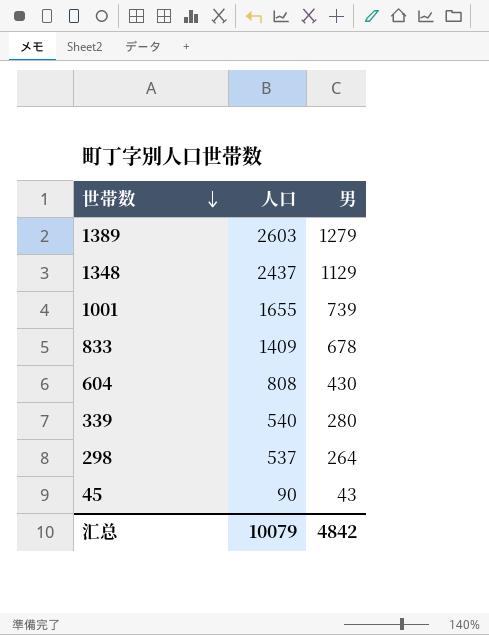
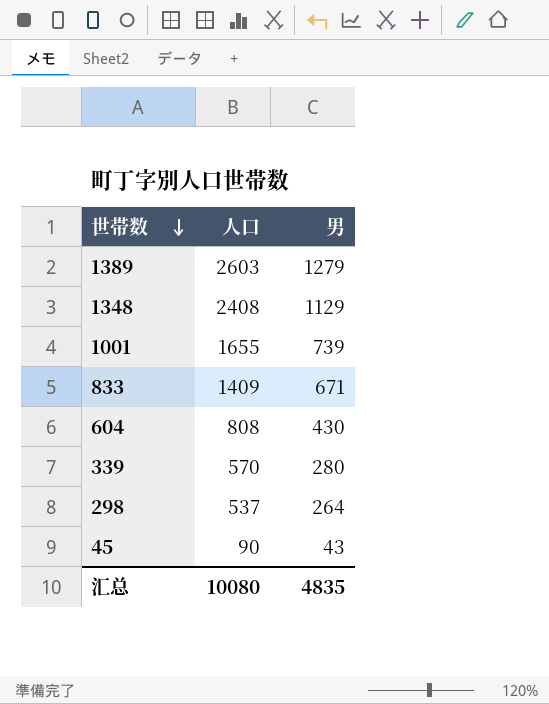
1348 | 人口: 2437 -> 2408
833 | 男: 678 -> 671
339 | 人口: 540 -> 570
汇总 | 人口: 10079 -> 10080
汇总 | 男: 4842 -> 4835

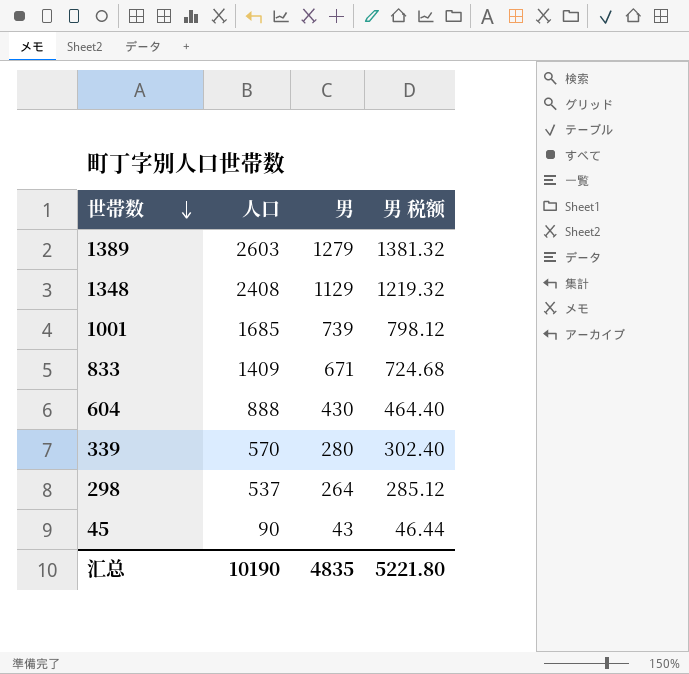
column 男 税额 | formula: none -> [男] * 1.08
1001 | 人口: 1655 -> 1685
604 | 人口: 808 -> 888
汇总 | 人口: 10080 -> 10190

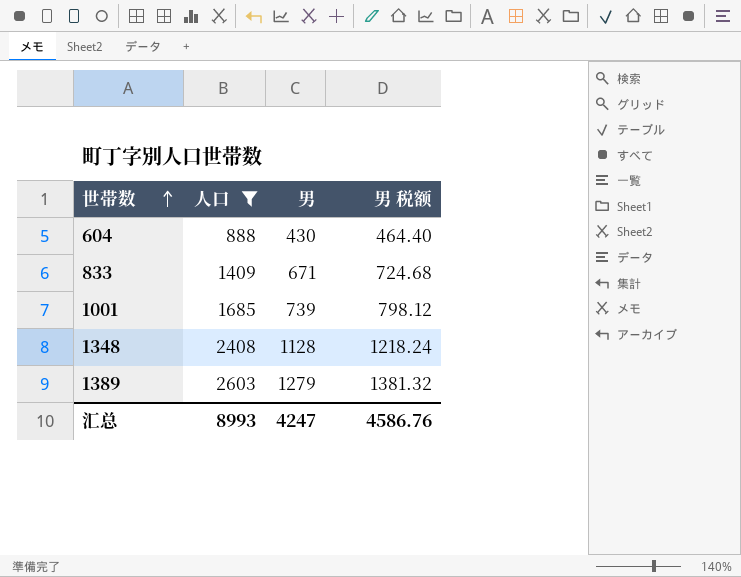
filter: none -> 人口 >= 888
row order: 世帯数 descending -> 世帯数 ascending
1348 | 男: 1129 -> 1128
1348 | 男 税额: 1219.32 -> 1218.24
汇总 | 人口: 10190 -> 8993
汇总 | 男: 4835 -> 4247
汇总 | 男 税额: 5221.80 -> 4586.76

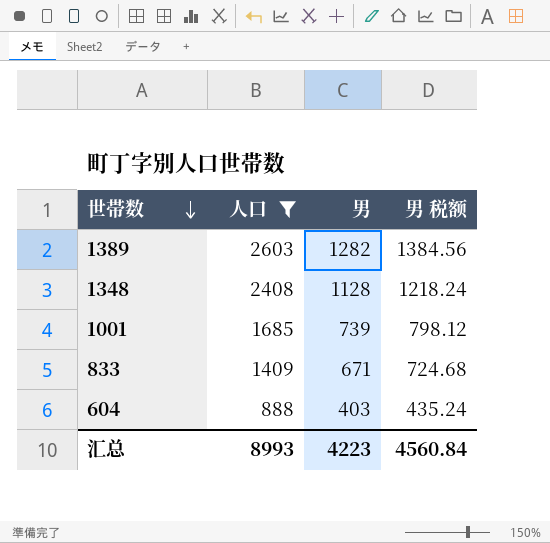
row order: 世帯数 ascending -> 世帯数 descending
1389 | 男: 1279 -> 1282
1389 | 男 税额: 1381.32 -> 1384.56
604 | 男: 430 -> 403
604 | 男 税额: 464.40 -> 435.24
汇总 | 男: 4247 -> 4223
汇总 | 男 税额: 4586.76 -> 4560.84

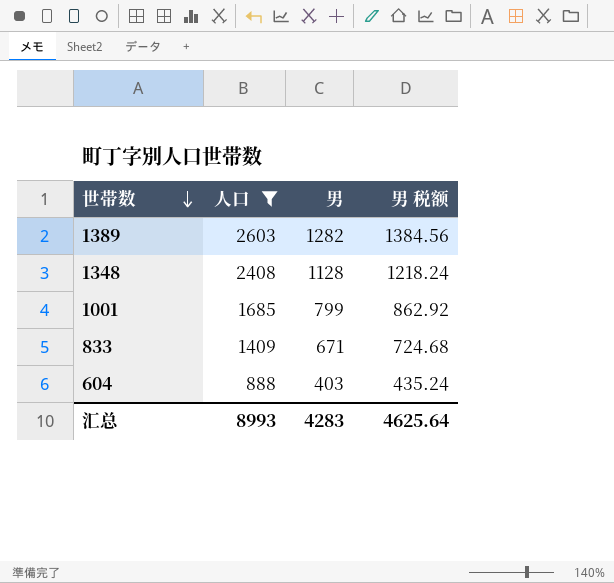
1001 | 男: 739 -> 799
1001 | 男 税额: 798.12 -> 862.92
汇总 | 男: 4223 -> 4283
汇总 | 男 税额: 4560.84 -> 4625.64

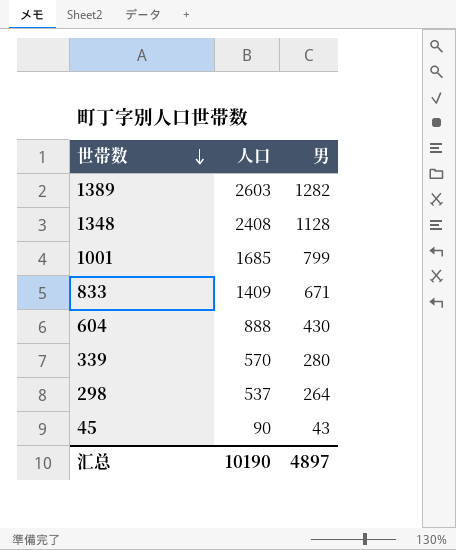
filter: 人口 >= 888 -> none
column 男 税额 | formula: [男] * 1.08 -> none
604 | 男: 403 -> 430
汇总 | 人口: 8993 -> 10190
汇总 | 男: 4283 -> 4897

